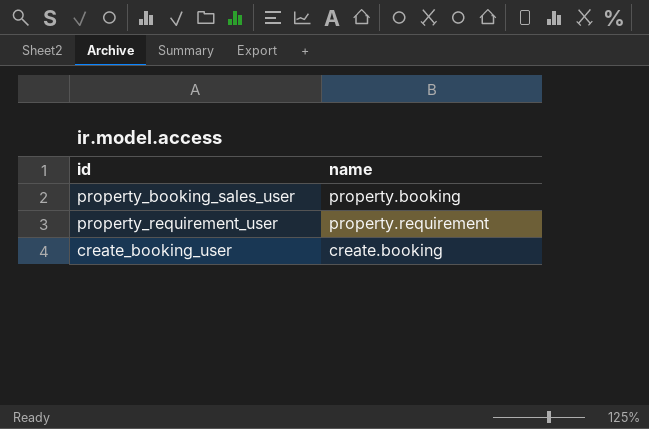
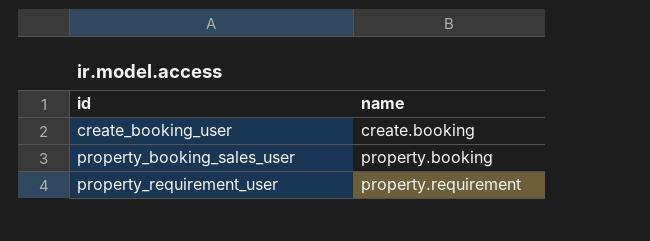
row order: none -> id ascending

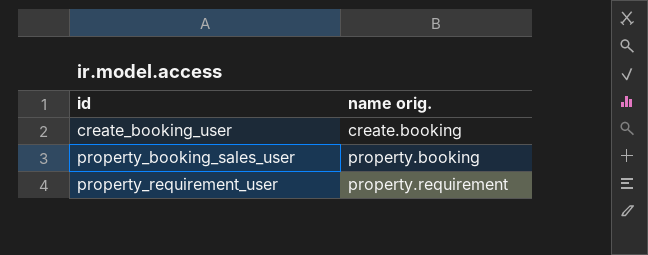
column name: name -> name orig.

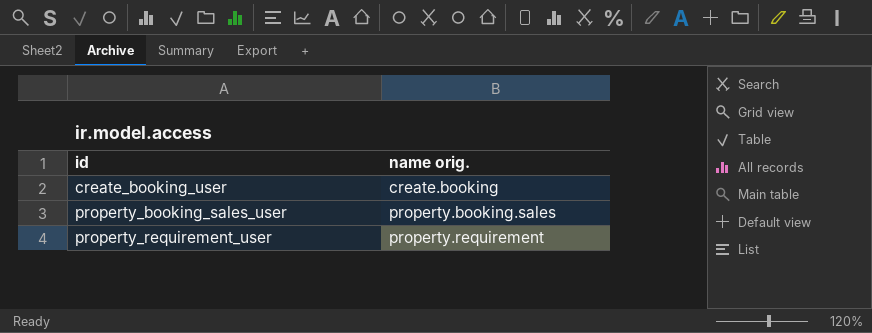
property_booking_sales_user | name orig.: property.booking -> property.booking.sales

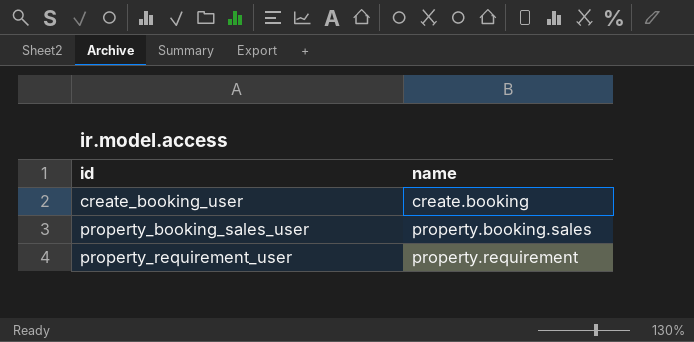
column name: name orig. -> name

